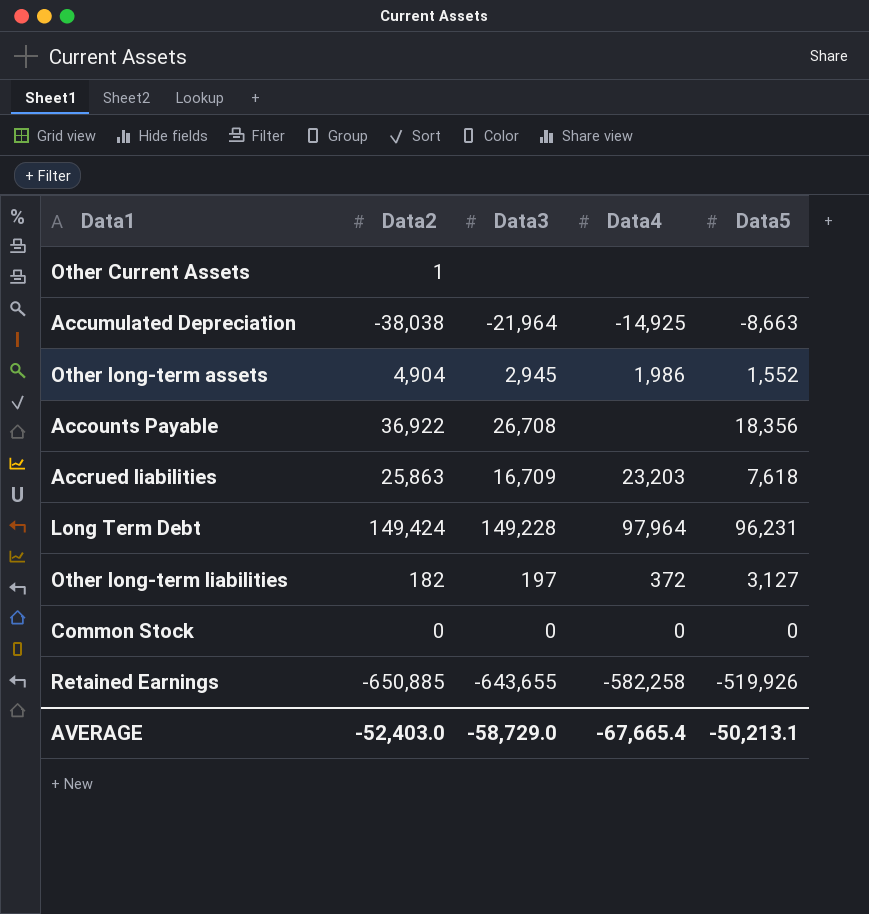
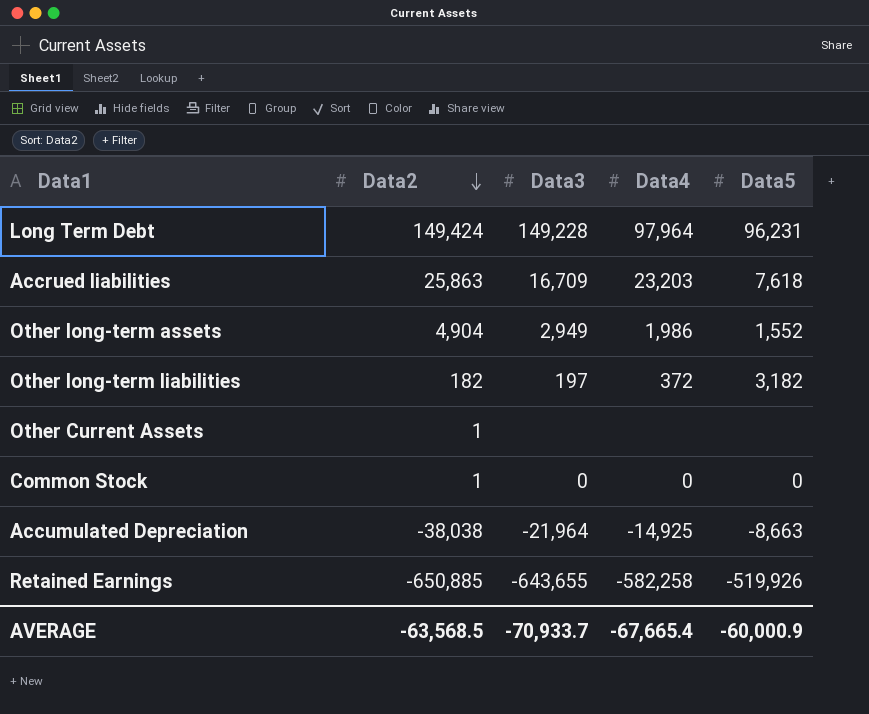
row order: none -> Data2 descending
row Accounts Payable: 36,922 | 26,708 | none | 18,356 -> none
Other long-term assets | Data3: 2,945 -> 2,949
Other long-term liabilities | Data5: 3,127 -> 3,182
Common Stock | Data2: 0 -> 1
AVERAGE | Data2: -52,403.0 -> -63,568.5
AVERAGE | Data3: -58,729.0 -> -70,933.7
AVERAGE | Data5: -50,213.1 -> -60,000.9

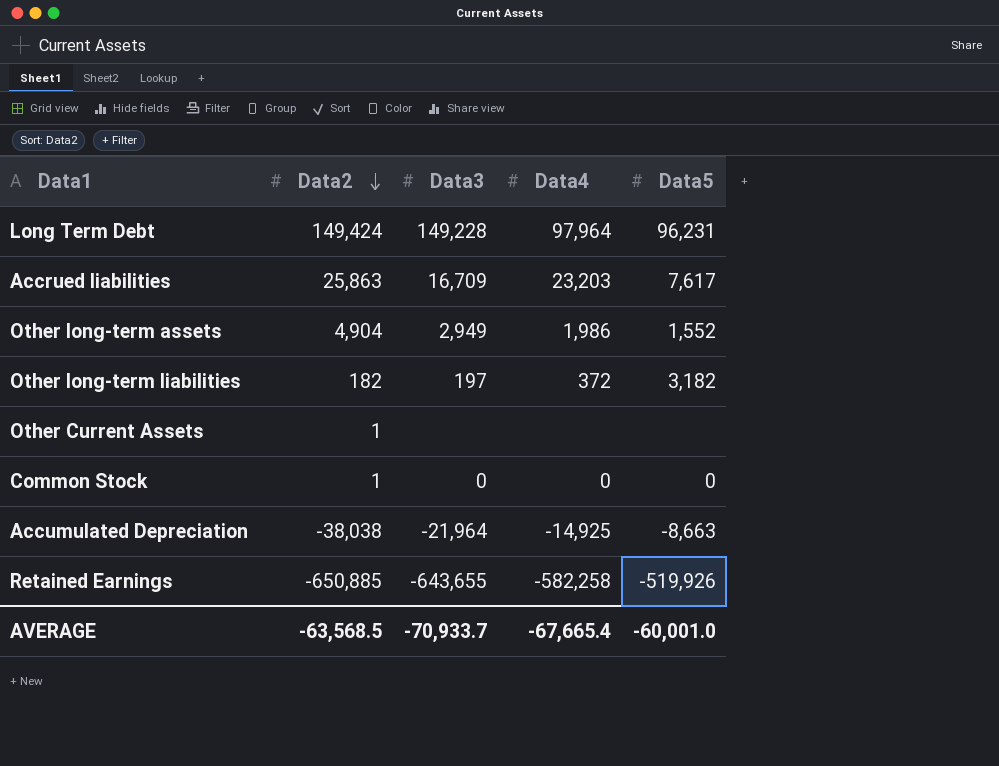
Accrued liabilities | Data5: 7,618 -> 7,617
AVERAGE | Data5: -60,000.9 -> -60,001.0

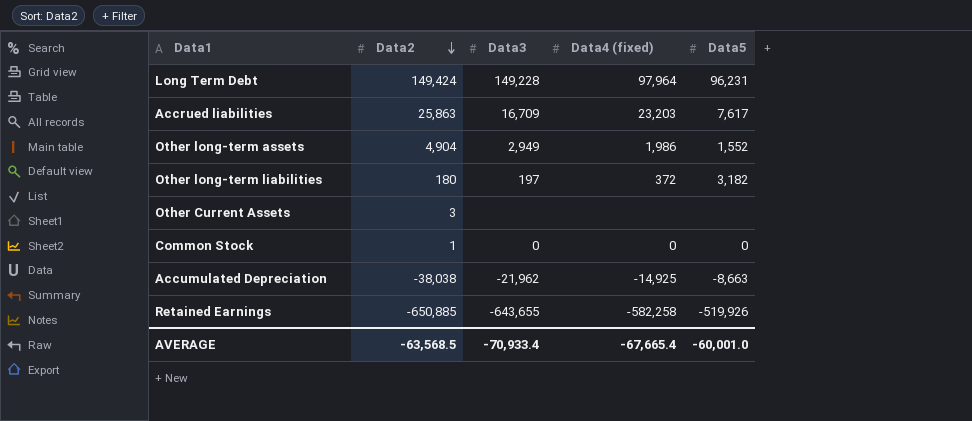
column name: Data4 -> Data4 (fixed)
Other long-term liabilities | Data2: 182 -> 180
Other Current Assets | Data2: 1 -> 3
Accumulated Depreciation | Data3: -21,964 -> -21,962
AVERAGE | Data3: -70,933.7 -> -70,933.4

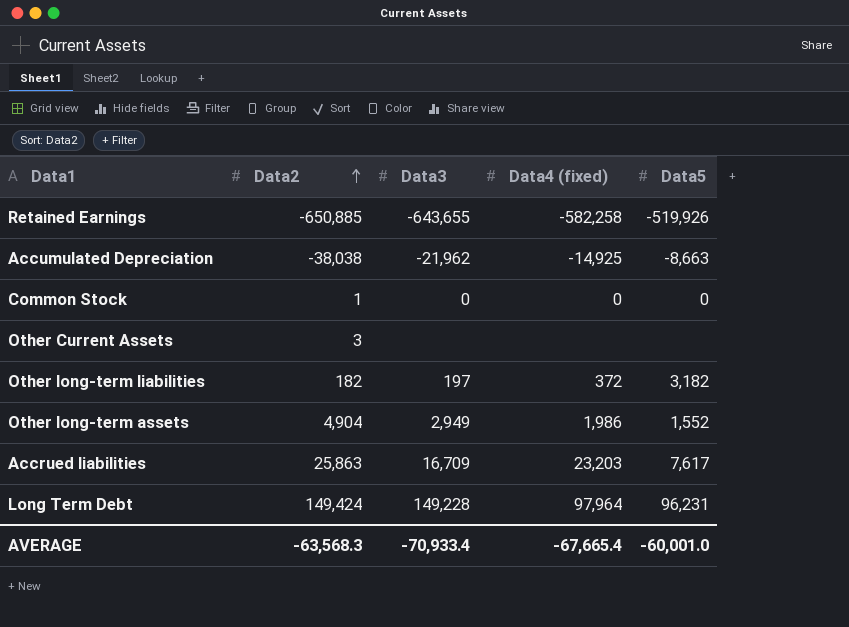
row order: Data2 descending -> Data2 ascending
Other long-term liabilities | Data2: 180 -> 182
AVERAGE | Data2: -63,568.5 -> -63,568.3

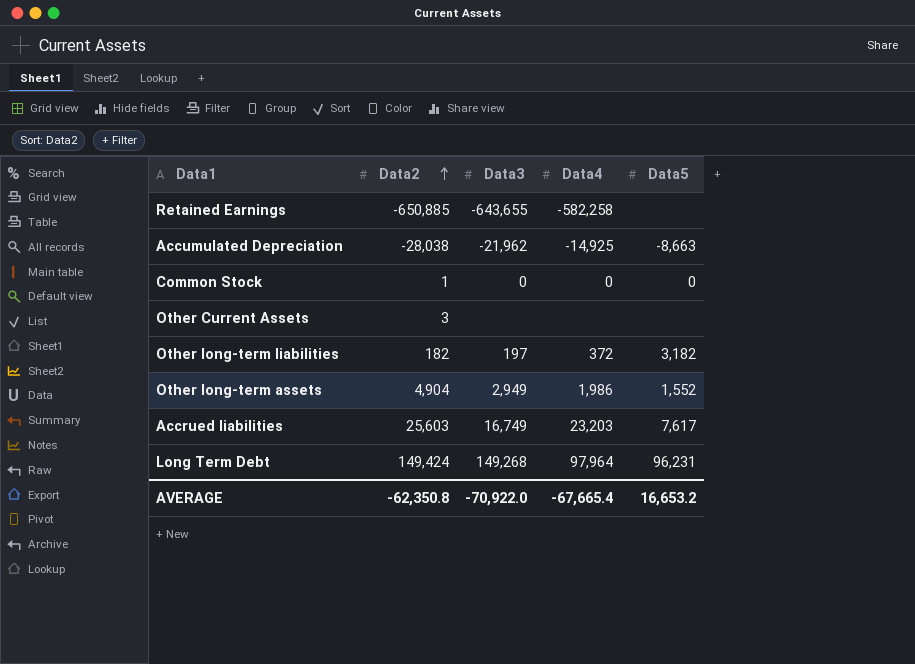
column name: Data4 (fixed) -> Data4
Retained Earnings | Data5: -519,926 -> none
Accumulated Depreciation | Data2: -38,038 -> -28,038
Accrued liabilities | Data2: 25,863 -> 25,603
Accrued liabilities | Data3: 16,709 -> 16,749
Long Term Debt | Data3: 149,228 -> 149,268
AVERAGE | Data2: -63,568.3 -> -62,350.8
AVERAGE | Data3: -70,933.4 -> -70,922.0
AVERAGE | Data5: -60,001.0 -> 16,653.2

